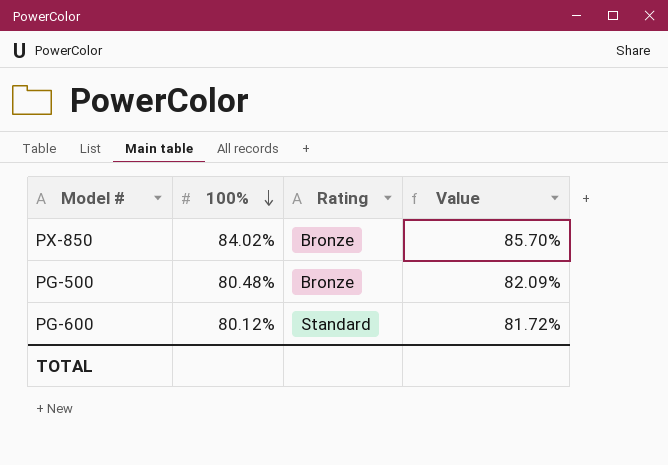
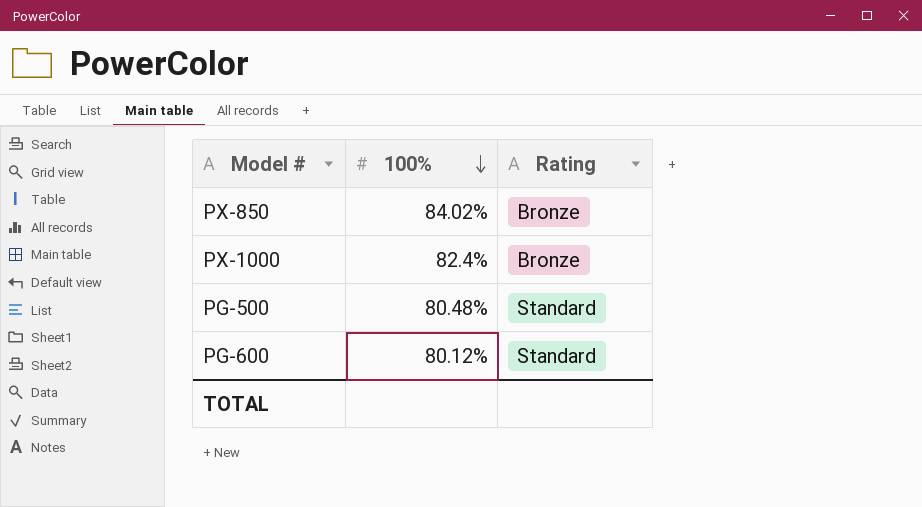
column Value | formula: [100%] * 1.02 -> none
row PX-1000: none -> 82.4% | Bronze
PG-500 | Rating: Bronze -> Standard

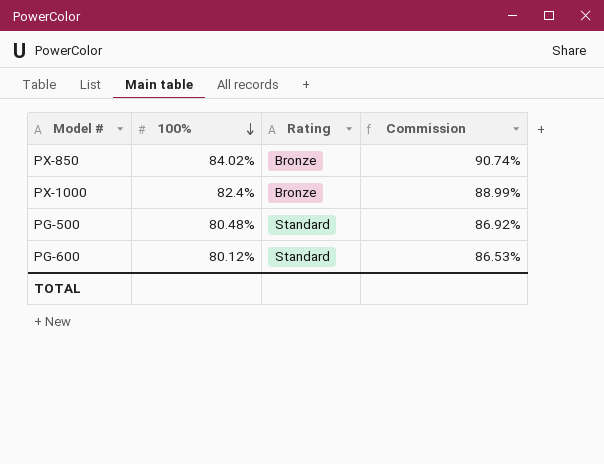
column Commission | formula: none -> [100%] * 1.08

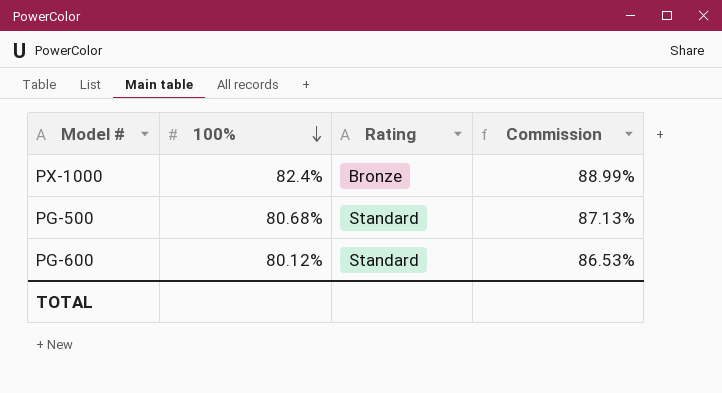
row PX-850: 84.02% | Bronze | 90.74% -> none
PG-500 | 100%: 80.48% -> 80.68%
PG-500 | Commission: 86.92% -> 87.13%

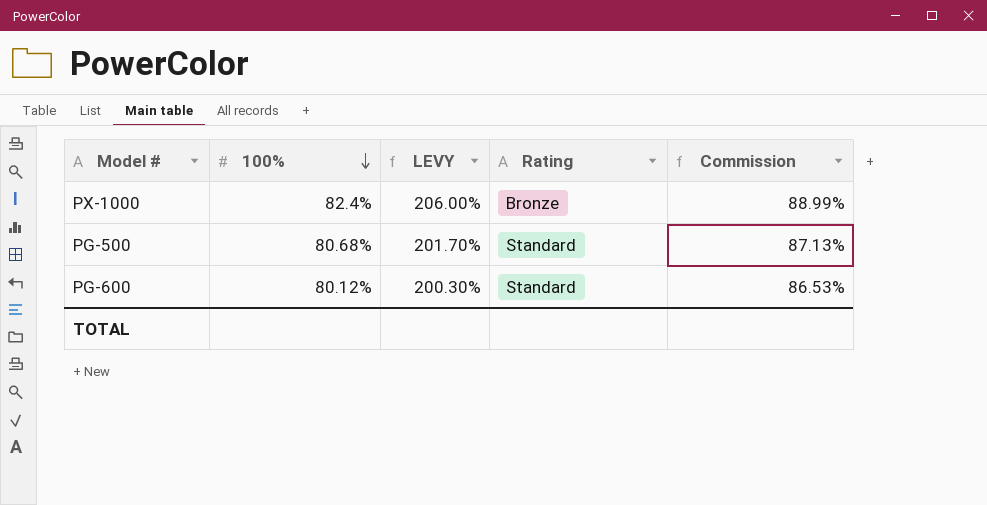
column LEVY | formula: none -> [100%] * 2.5

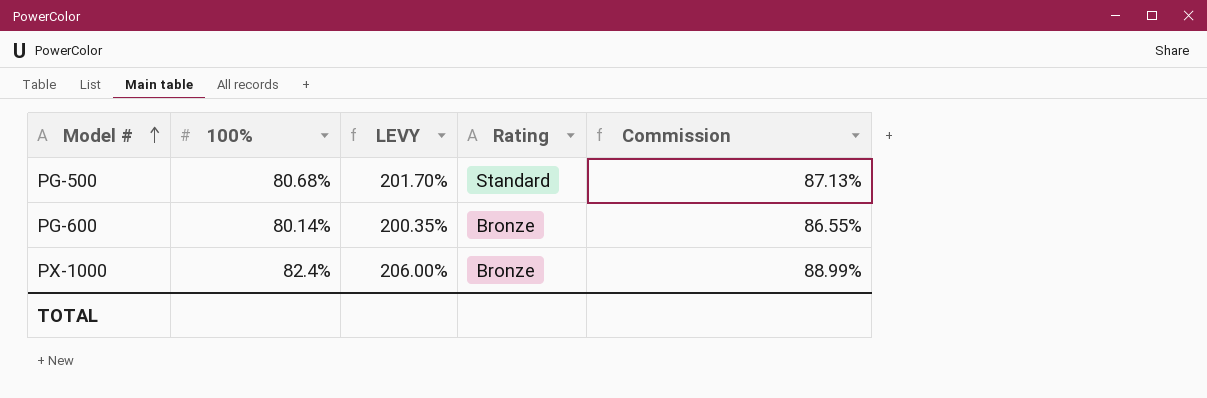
row order: 100% descending -> Model # ascending
PG-600 | 100%: 80.12% -> 80.14%
PG-600 | LEVY: 200.30% -> 200.35%
PG-600 | Rating: Standard -> Bronze
PG-600 | Commission: 86.53% -> 86.55%

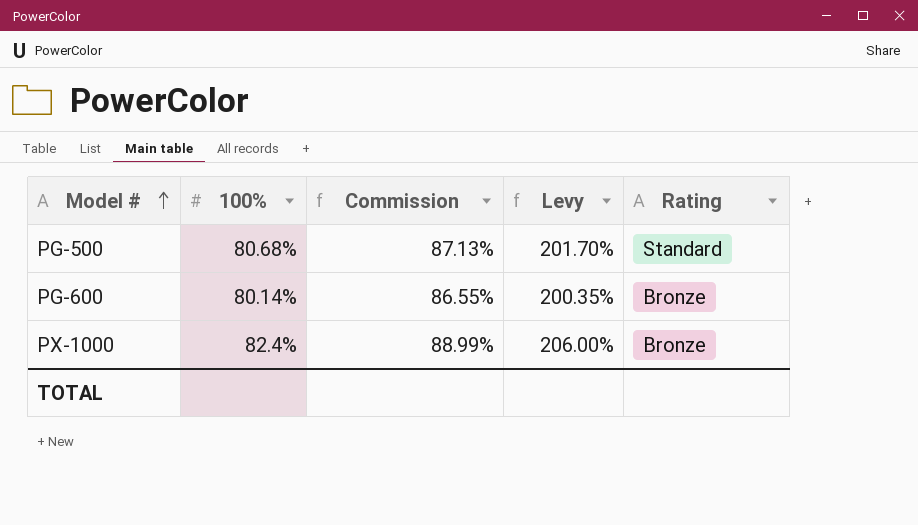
column Commission | position: 5 -> 3
column name: LEVY -> Levy

